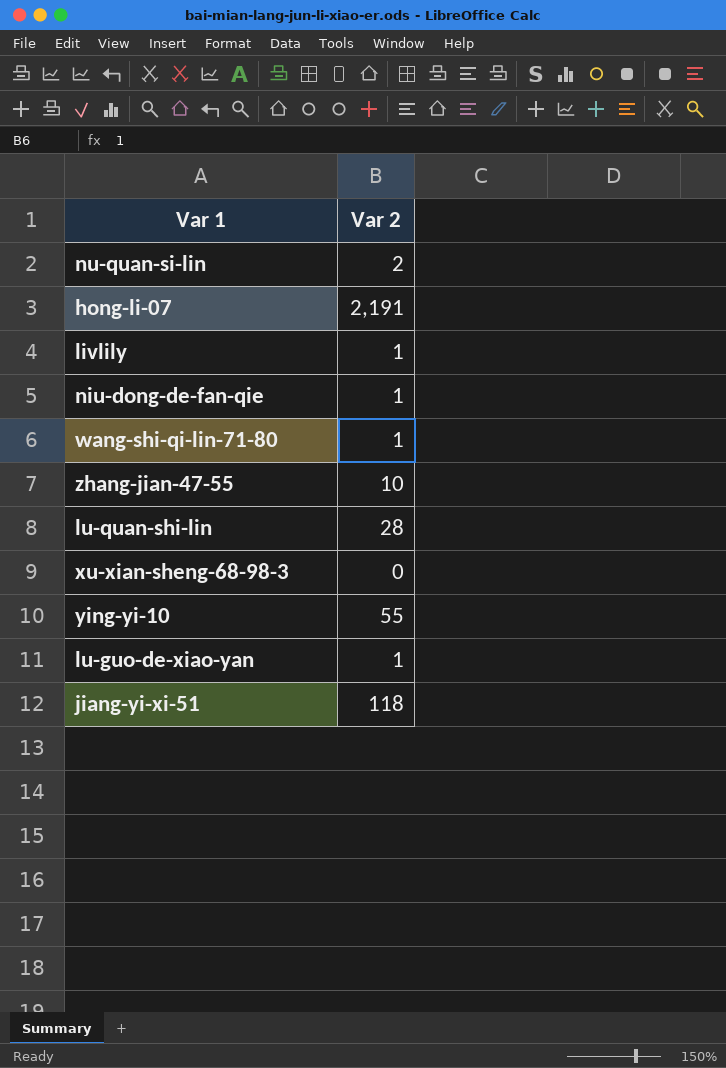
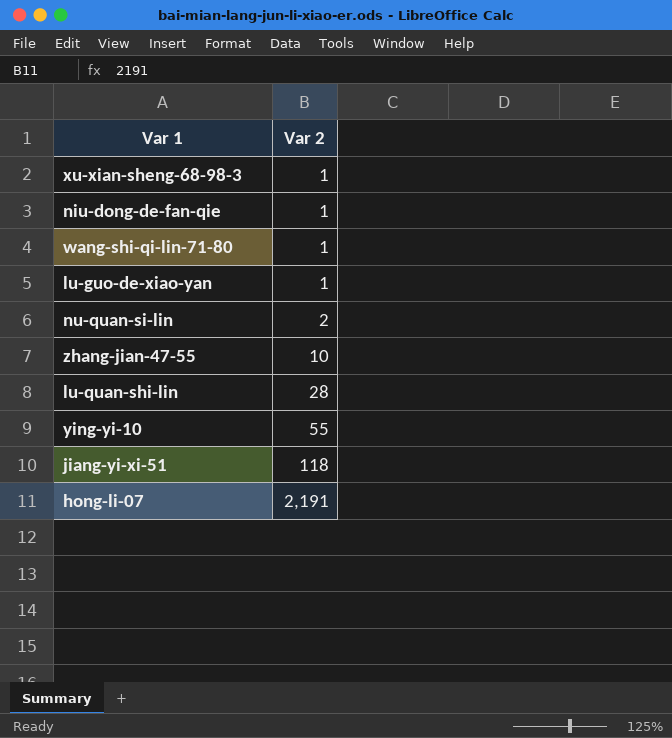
row order: none -> Var 2 ascending
row livlily: 1 -> none
xu-xian-sheng-68-98-3 | Var 2: 0 -> 1

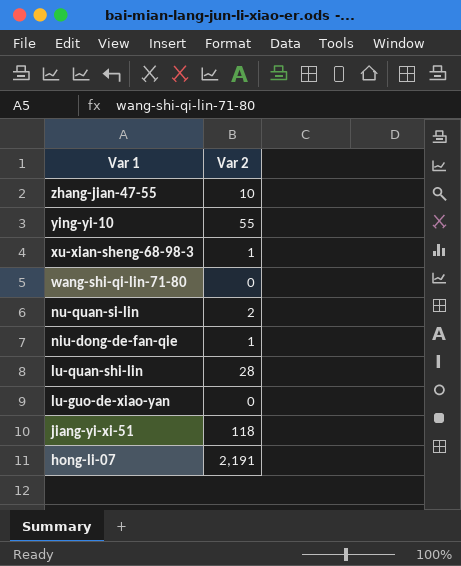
row order: Var 2 ascending -> Var 1 descending
wang-shi-qi-lin-71-80 | Var 2: 1 -> 0
lu-guo-de-xiao-yan | Var 2: 1 -> 0

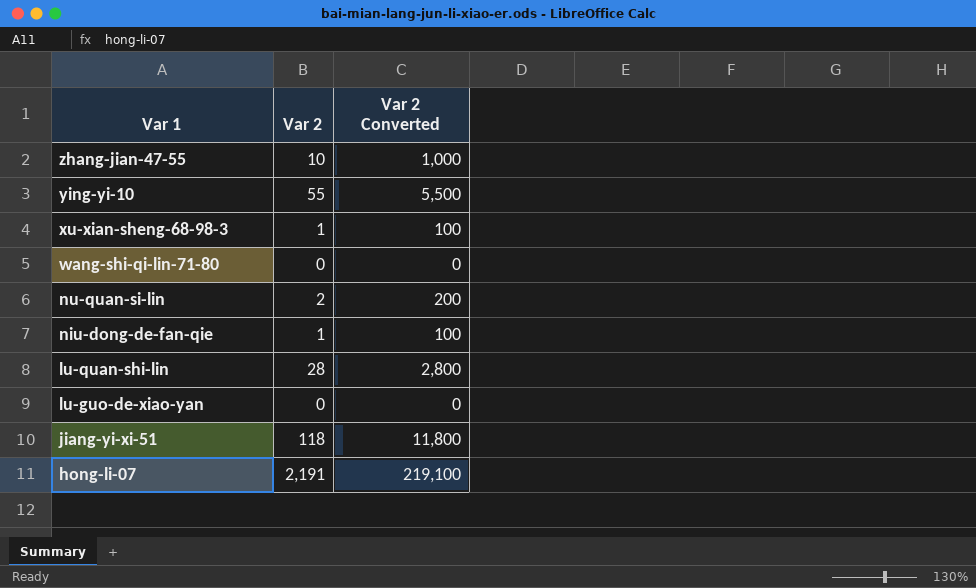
column Var 2 Converted | formula: none -> [Var 2] * 100

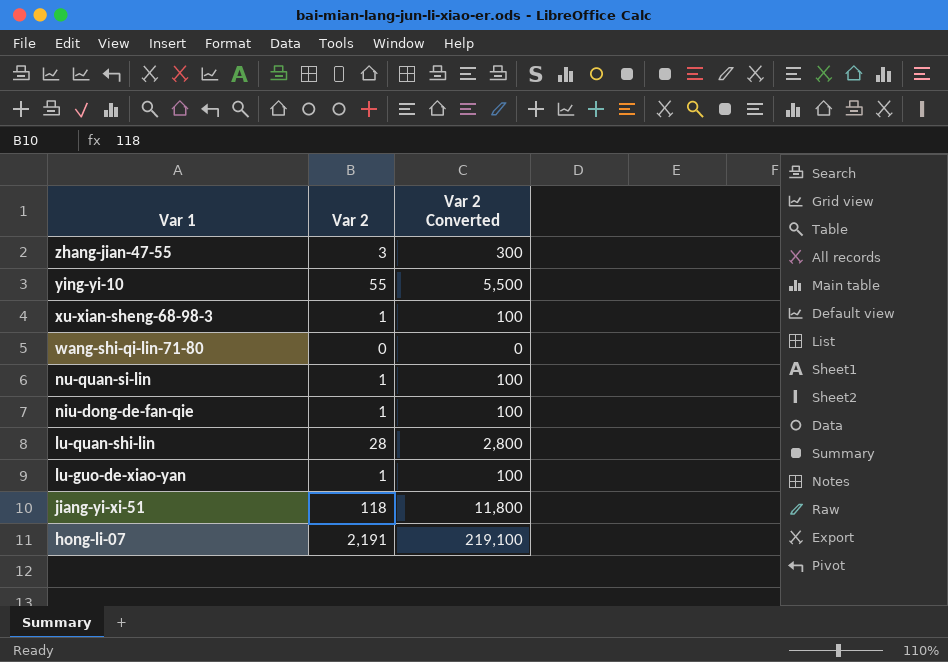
zhang-jian-47-55 | Var 2: 10 -> 3
zhang-jian-47-55 | Var 2 Converted: 1,000 -> 300
nu-quan-si-lin | Var 2: 2 -> 1
nu-quan-si-lin | Var 2 Converted: 200 -> 100
lu-guo-de-xiao-yan | Var 2: 0 -> 1
lu-guo-de-xiao-yan | Var 2 Converted: 0 -> 100

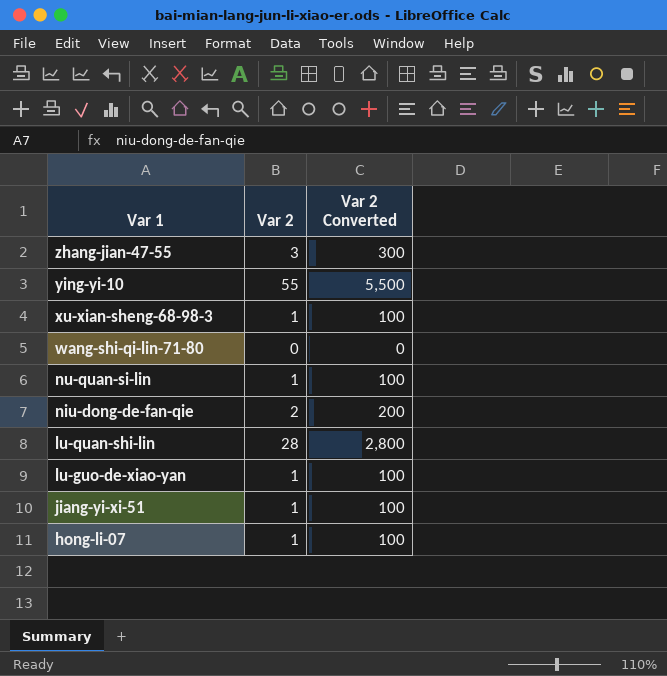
niu-dong-de-fan-qie | Var 2: 1 -> 2
niu-dong-de-fan-qie | Var 2 Converted: 100 -> 200
jiang-yi-xi-51 | Var 2: 118 -> 1
jiang-yi-xi-51 | Var 2 Converted: 11,800 -> 100
hong-li-07 | Var 2: 2,191 -> 1
hong-li-07 | Var 2 Converted: 219,100 -> 100

